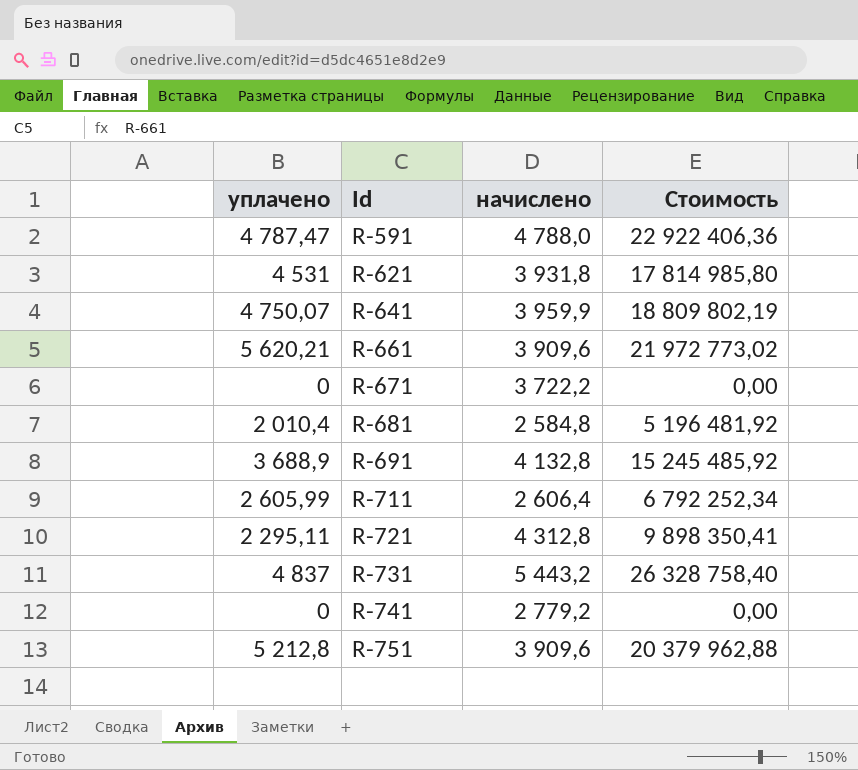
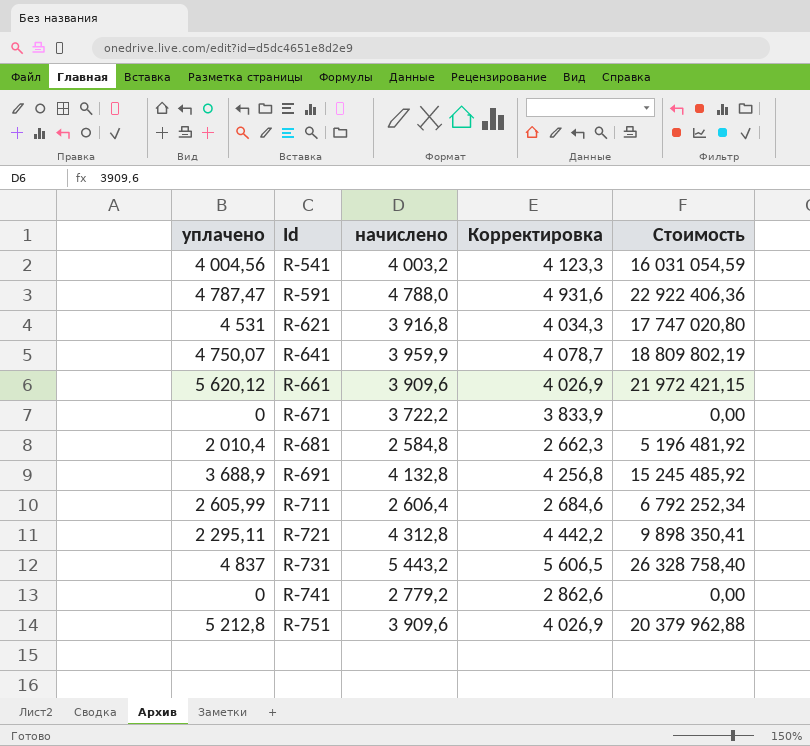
column Корректировка | formula: none -> [начислено] * 1,03
row R-541: none -> 4 004,56 | 4 003,2 | 4 123,3 | 16 031 054,59
R-621 | начислено: 3 931,8 -> 3 916,8
R-621 | Стоимость: 17 814 985,80 -> 17 747 020,80
R-661 | уплачено: 5 620,21 -> 5 620,12
R-661 | Стоимость: 21 972 773,02 -> 21 972 421,15

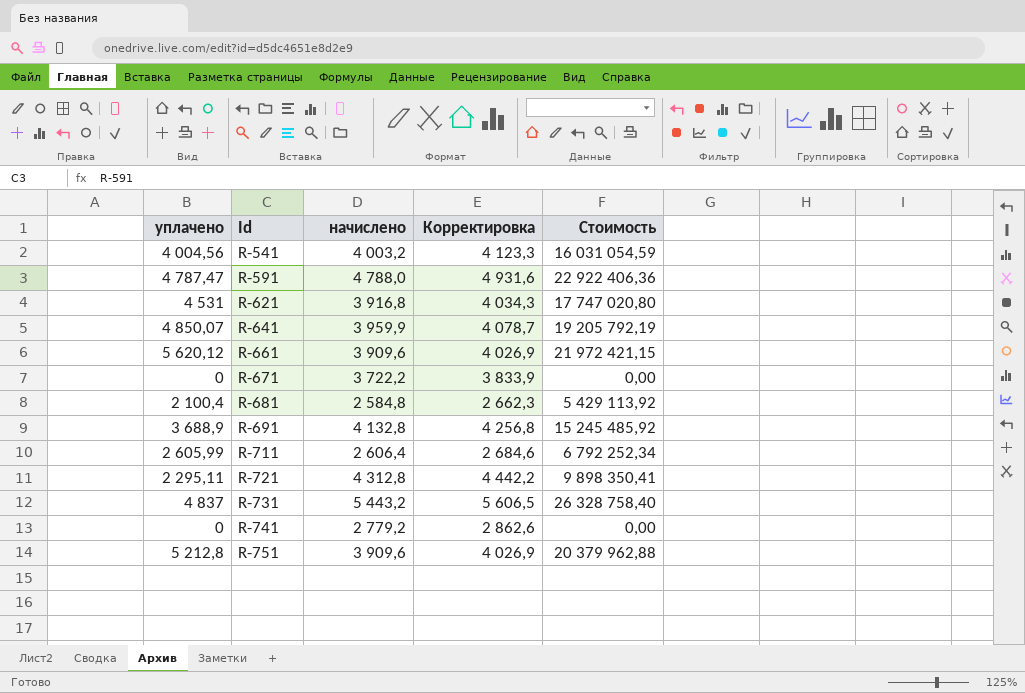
R-641 | уплачено: 4 750,07 -> 4 850,07
R-641 | Стоимость: 18 809 802,19 -> 19 205 792,19
R-681 | уплачено: 2 010,4 -> 2 100,4
R-681 | Стоимость: 5 196 481,92 -> 5 429 113,92

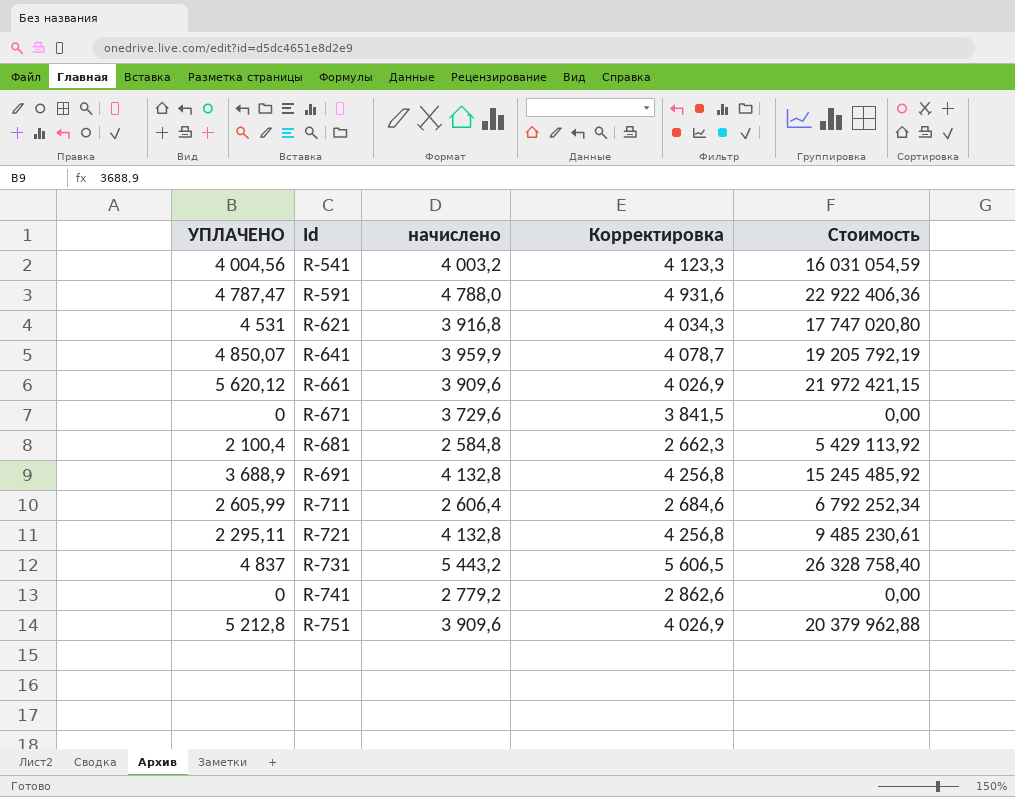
column name: уплачено -> УПЛАЧЕНО
R-671 | начислено: 3 722,2 -> 3 729,6
R-671 | Корректировка: 3 833,9 -> 3 841,5
R-721 | начислено: 4 312,8 -> 4 132,8
R-721 | Корректировка: 4 442,2 -> 4 256,8
R-721 | Стоимость: 9 898 350,41 -> 9 485 230,61

